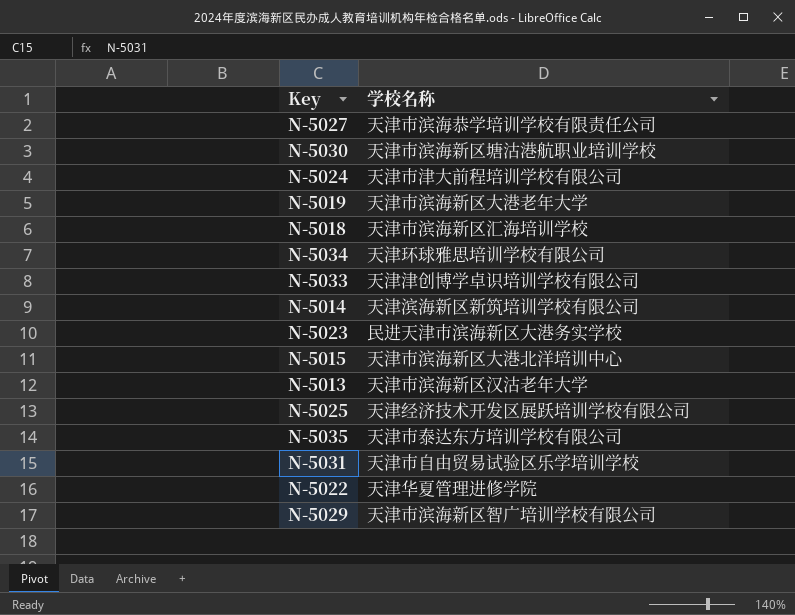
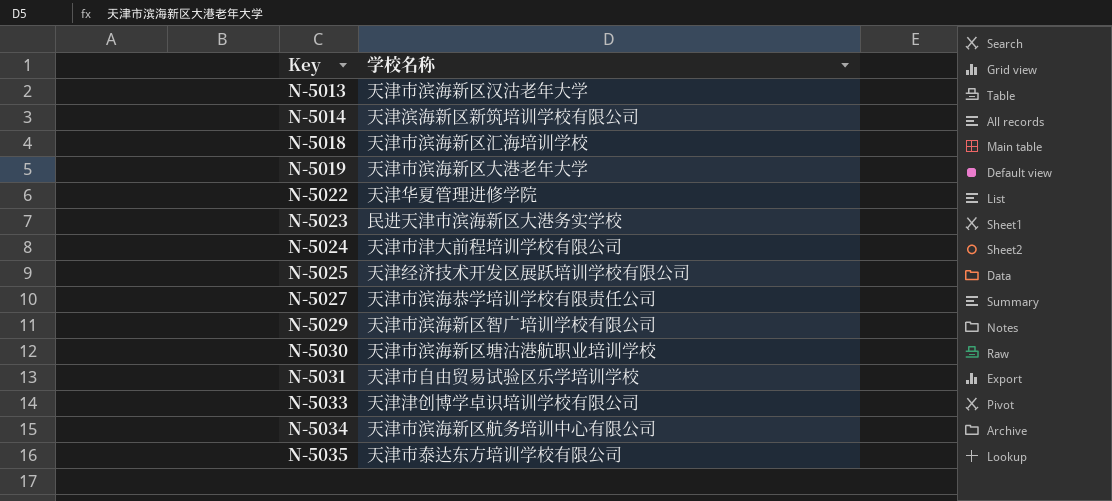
row order: none -> Key ascending
row N-5015: 天津市滨海新区大港北洋培训中心 -> none
N-5034 | 学校名称: 天津环球雅思培训学校有限公司 -> 天津市滨海新区航务培训中心有限公司

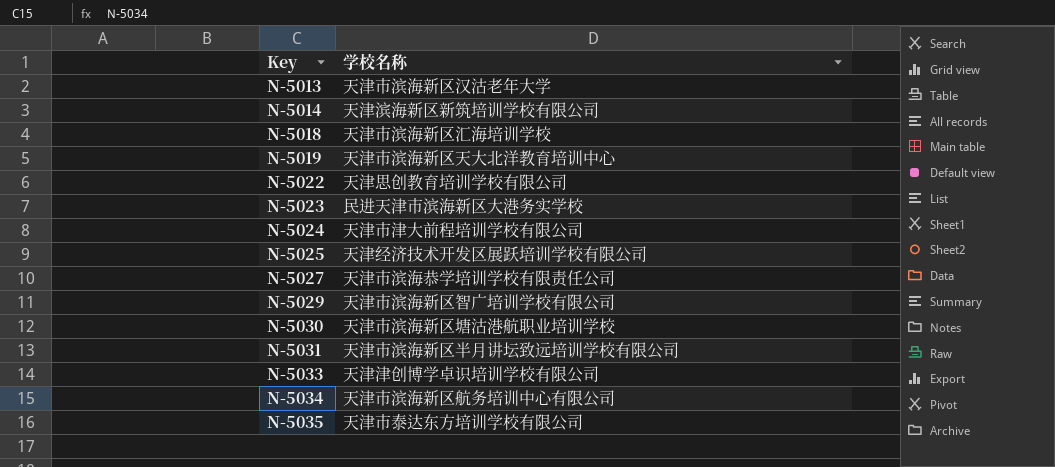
N-5019 | 学校名称: 天津市滨海新区大港老年大学 -> 天津市滨海新区天大北洋教育培训中心
N-5022 | 学校名称: 天津华夏管理进修学院 -> 天津思创教育培训学校有限公司
N-5031 | 学校名称: 天津市自由贸易试验区乐学培训学校 -> 天津市滨海新区半月讲坛致远培训学校有限公司

